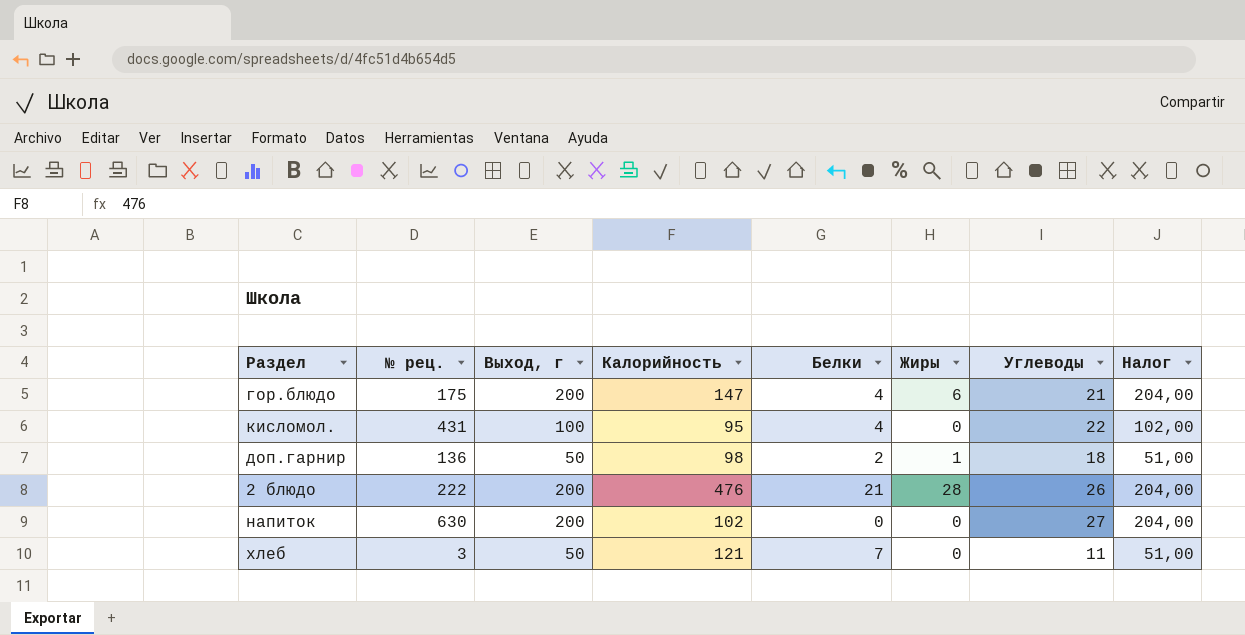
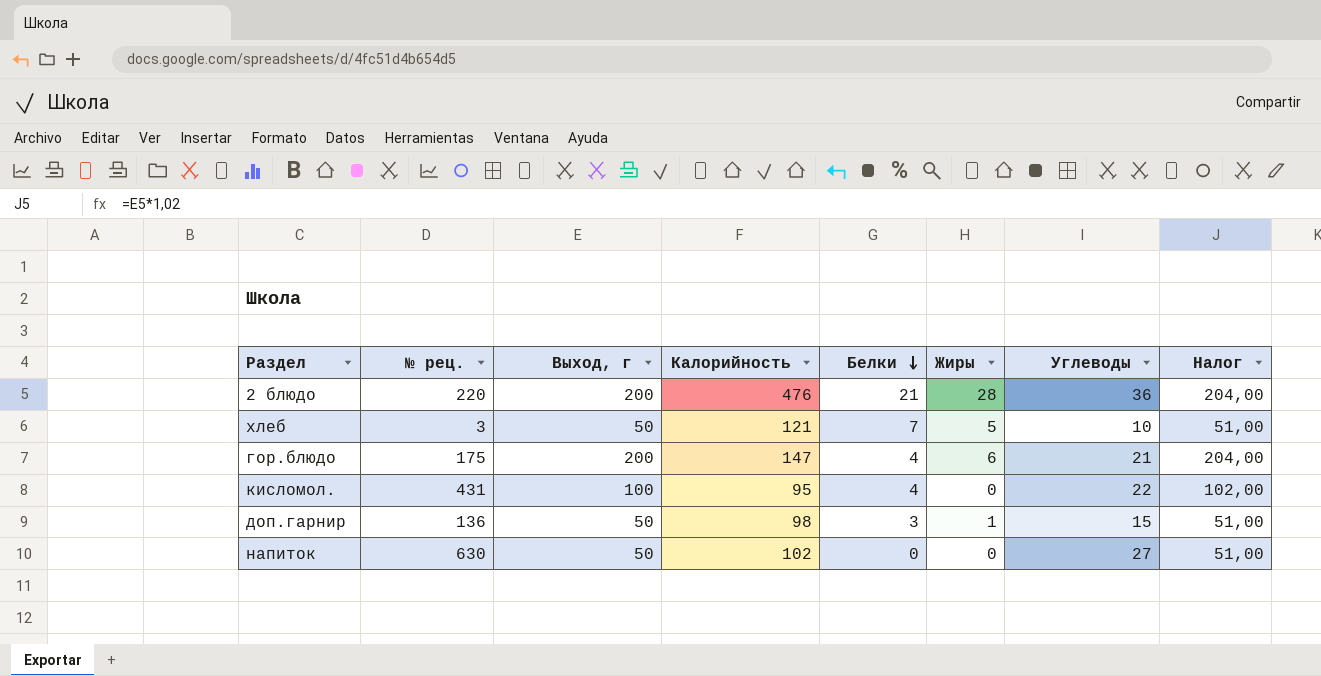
row order: none -> Белки descending
2 блюдо | № рец.: 222 -> 220
2 блюдо | Углеводы: 26 -> 36
хлеб | Жиры: 0 -> 5
хлеб | Углеводы: 11 -> 10
доп.гарнир | Белки: 2 -> 3
доп.гарнир | Углеводы: 18 -> 15
напиток | Выход, г: 200 -> 50
напиток | Налог: 204,00 -> 51,00

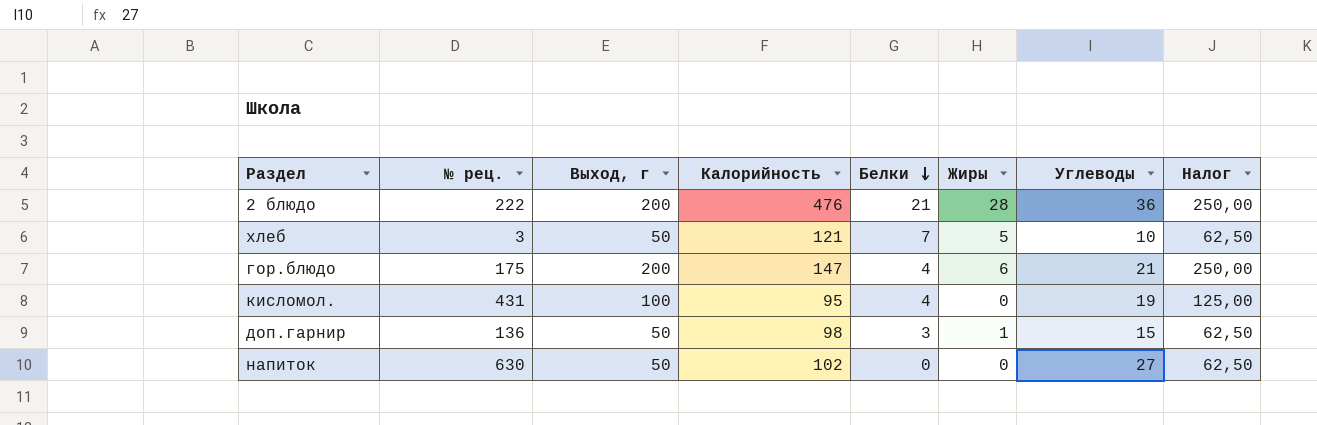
column Налог | formula: [Выход, г] * 1,02 -> [Выход, г] * 1,25
2 блюдо | № рец.: 220 -> 222
кисломол. | Углеводы: 22 -> 19

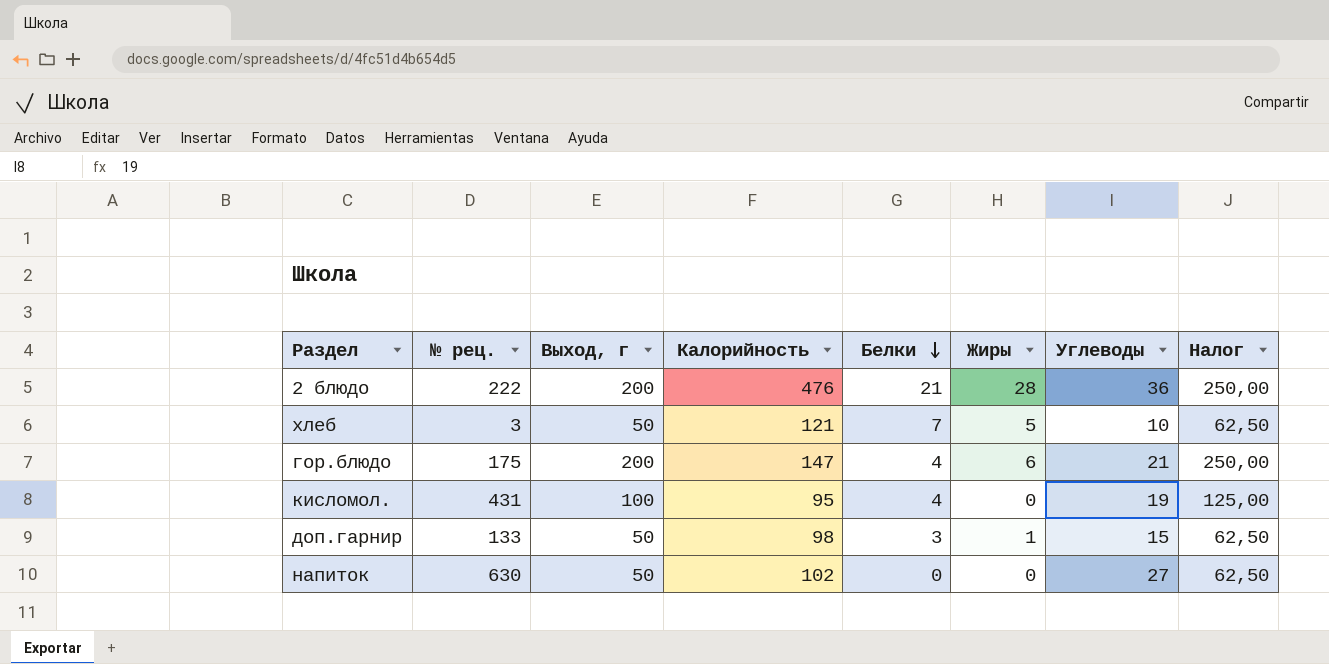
доп.гарнир | № рец.: 136 -> 133

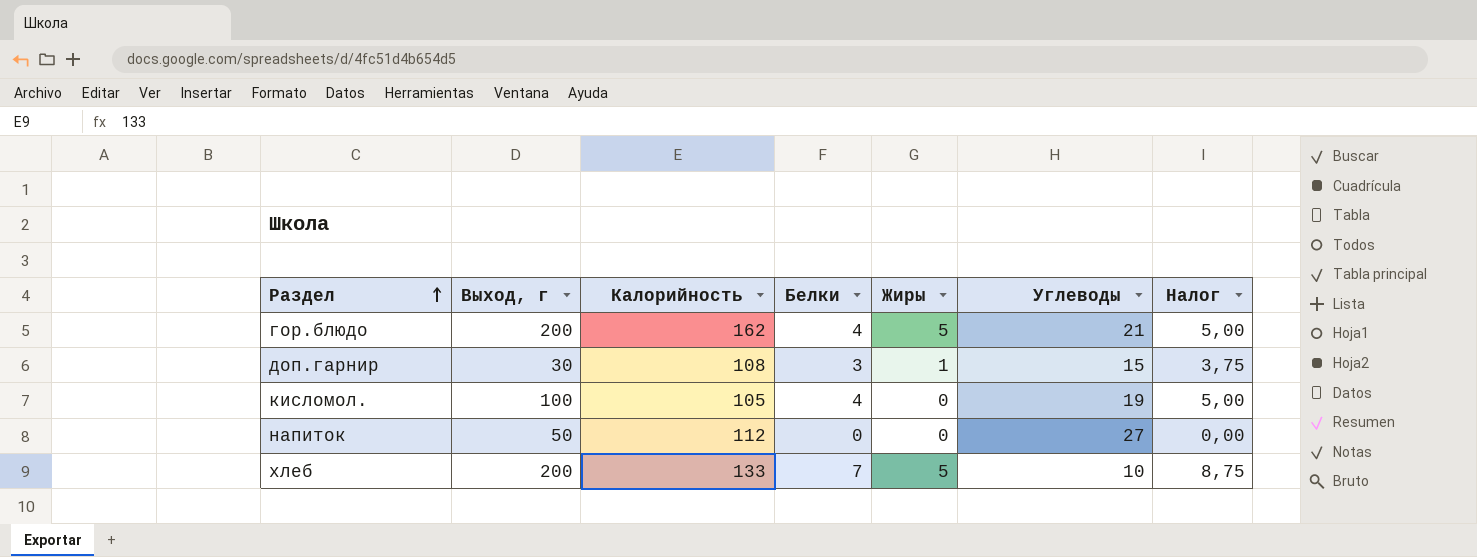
row order: Белки descending -> Раздел ascending
column № рец. | position: 2 -> none
column Налог | formula: [Выход, г] * 1,25 -> [Белки] * 1,25
row 2 блюдо: 222 | 200 | 476 | 21 | 28 | 36 | 250,00 -> none
гор.блюдо | Калорийность: 147 -> 162
гор.блюдо | Жиры: 6 -> 5
доп.гарнир | Выход, г: 50 -> 30
доп.гарнир | Калорийность: 98 -> 108
кисломол. | Калорийность: 95 -> 105
напиток | Калорийность: 102 -> 112
хлеб | Выход, г: 50 -> 200
хлеб | Калорийность: 121 -> 133

